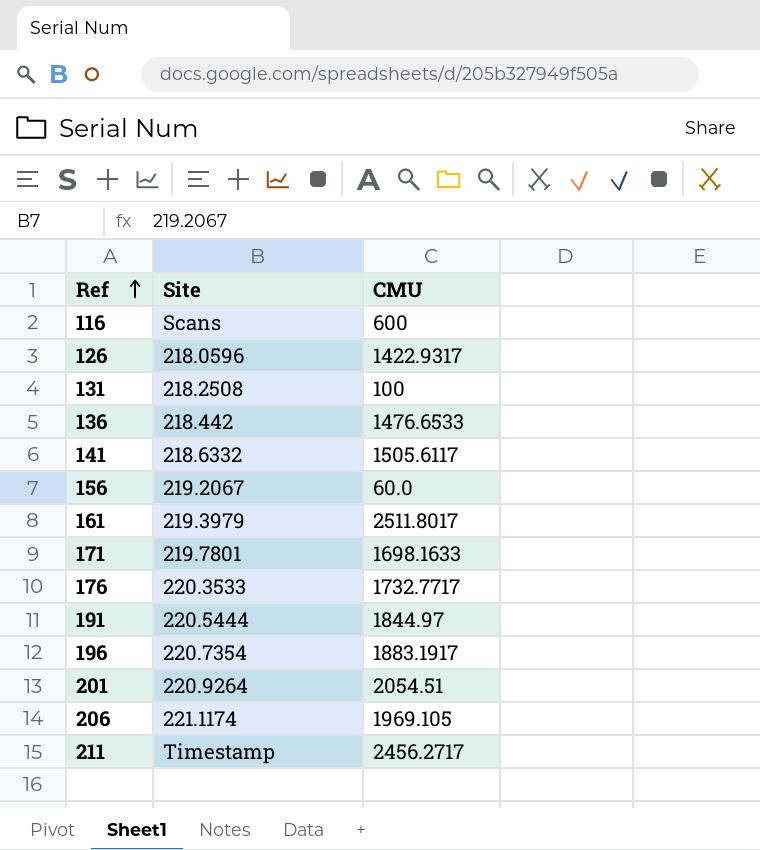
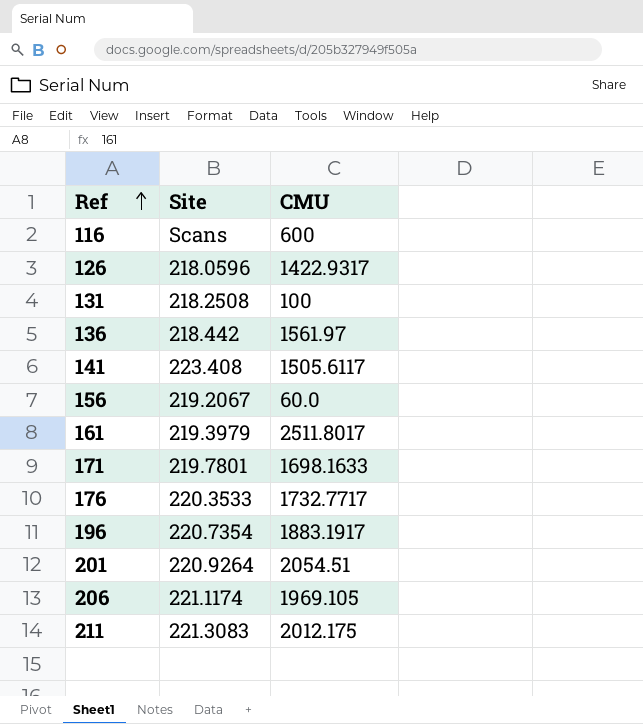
row 191: 220.5444 | 1844.97 -> none
136 | CMU: 1476.6533 -> 1561.97
141 | Site: 218.6332 -> 223.408
211 | Site: Timestamp -> 221.3083
211 | CMU: 2456.2717 -> 2012.175

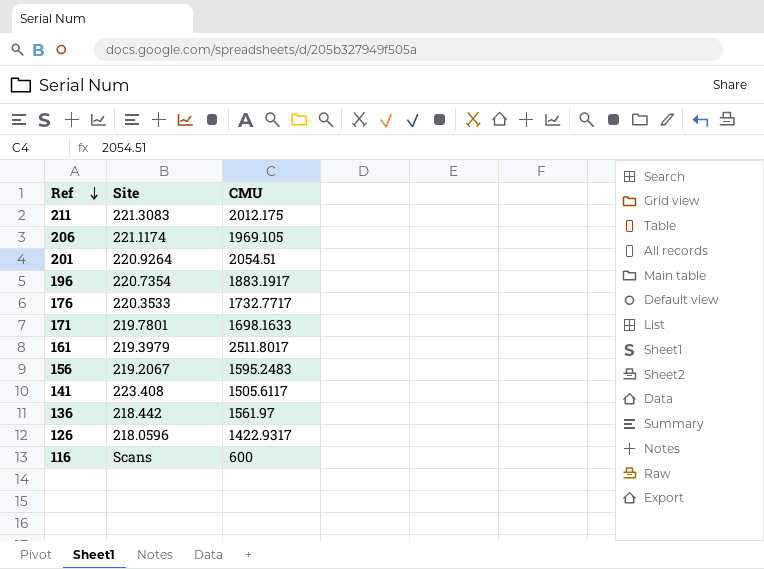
row order: Ref ascending -> Ref descending
row 131: 218.2508 | 100 -> none
156 | CMU: 60.0 -> 1595.2483

